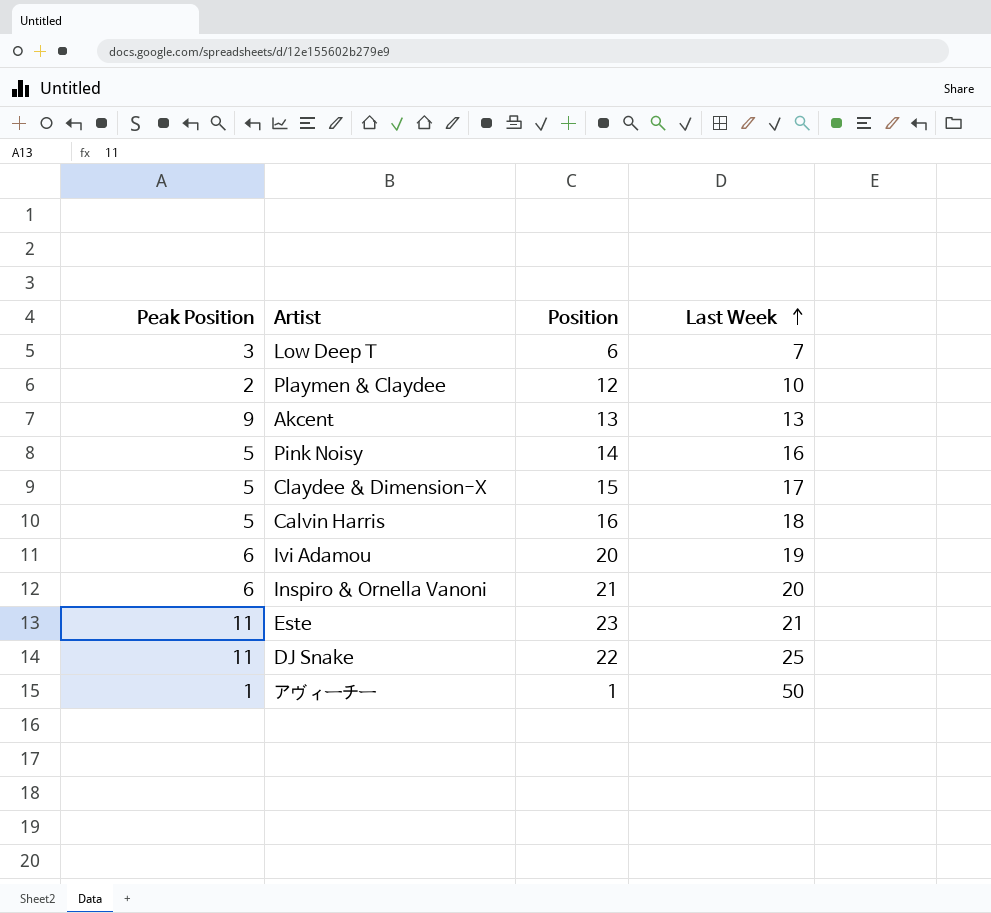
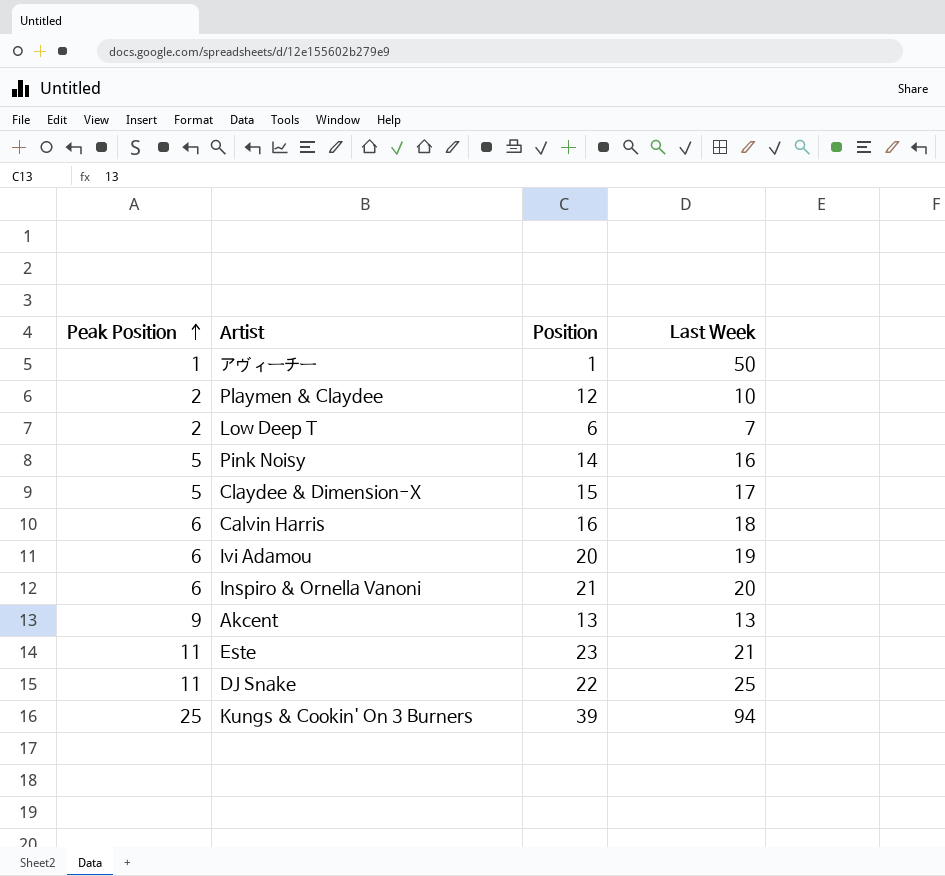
row order: Last Week ascending -> Peak Position ascending
Low Deep T | Peak Position: 3 -> 2
Calvin Harris | Peak Position: 5 -> 6
row Kungs & Cookin' On 3 Burners: none -> 25 | 39 | 94

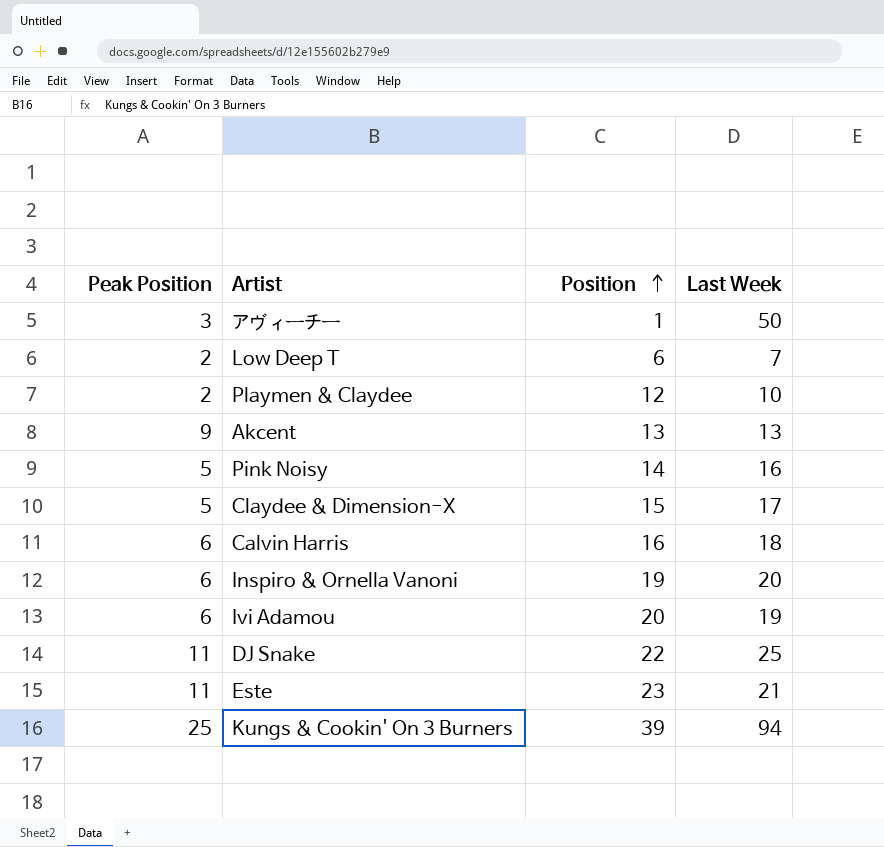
row order: Peak Position ascending -> Position ascending
アヴィーチー | Peak Position: 1 -> 3
Inspiro & Ornella Vanoni | Position: 21 -> 19

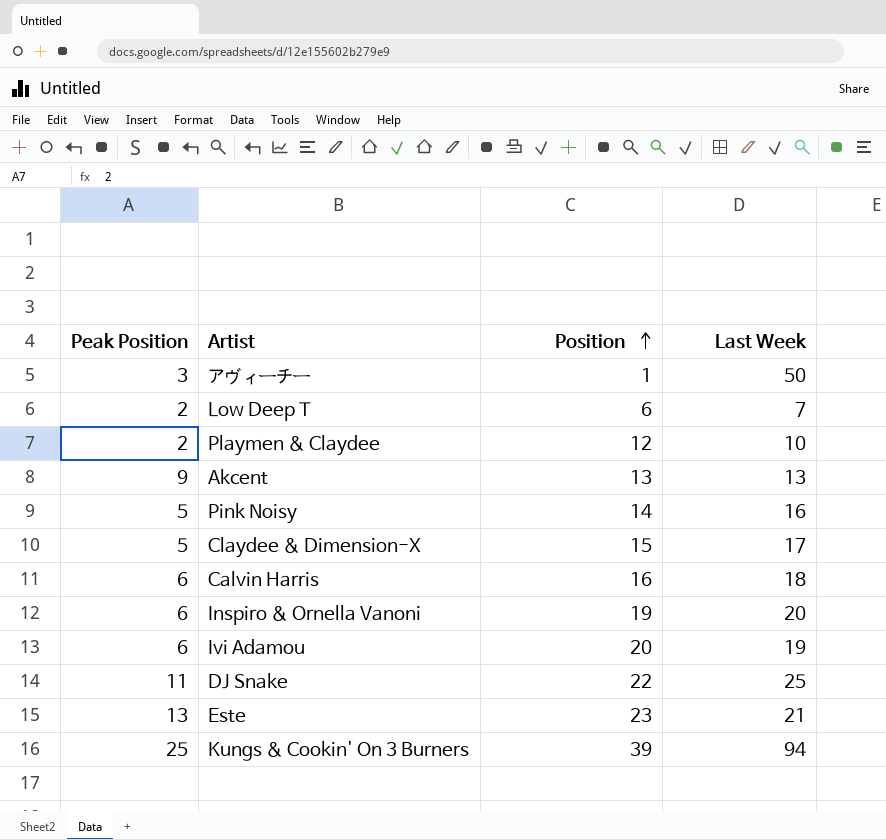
Este | Peak Position: 11 -> 13

